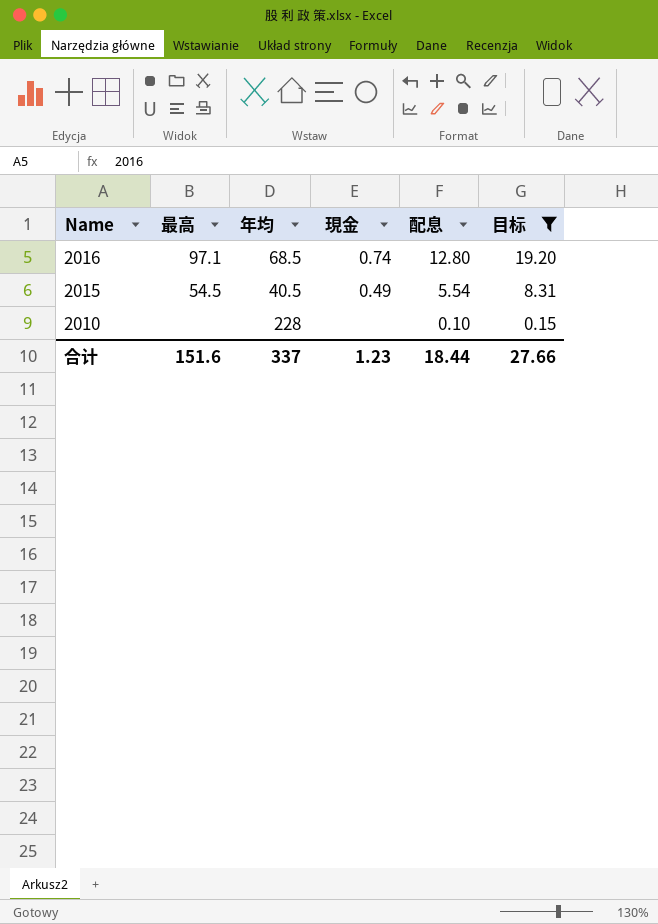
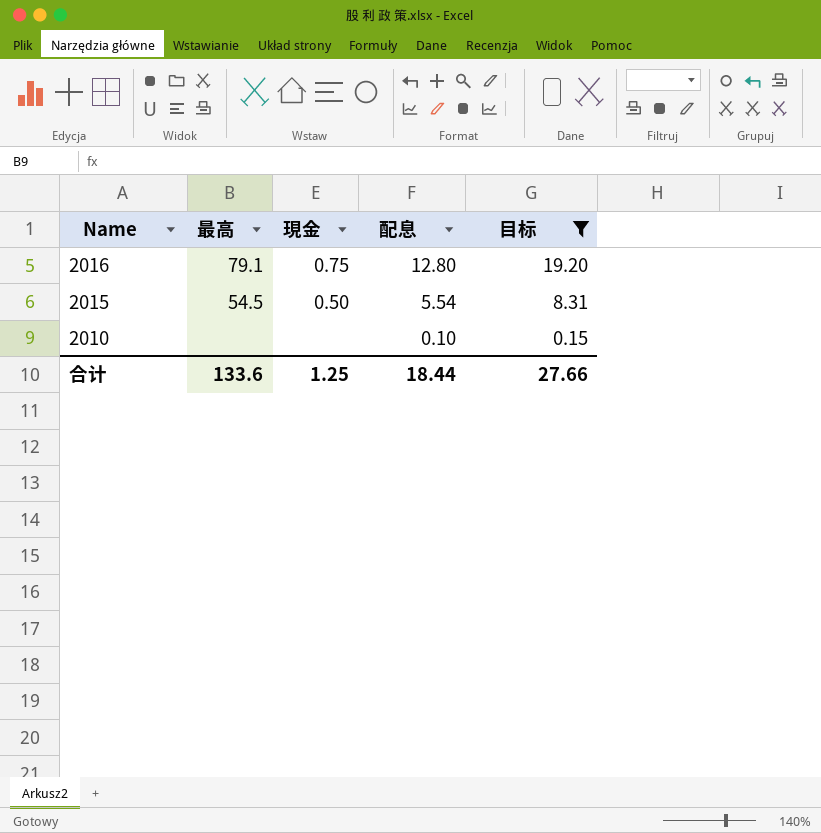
column 年均 | position: 3 -> none
2016 | 最高: 97.1 -> 79.1
2016 | 現金: 0.74 -> 0.75
2015 | 現金: 0.49 -> 0.50
合计 | 最高: 151.6 -> 133.6
合计 | 現金: 1.23 -> 1.25

